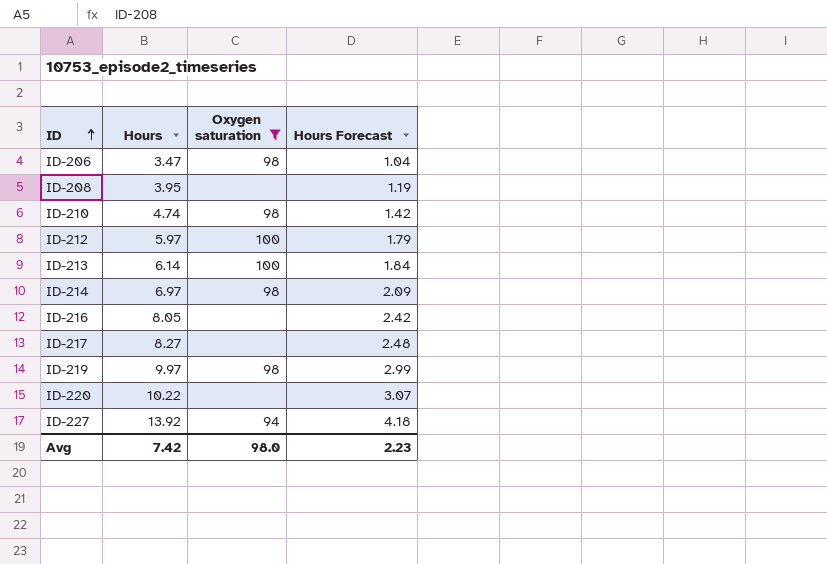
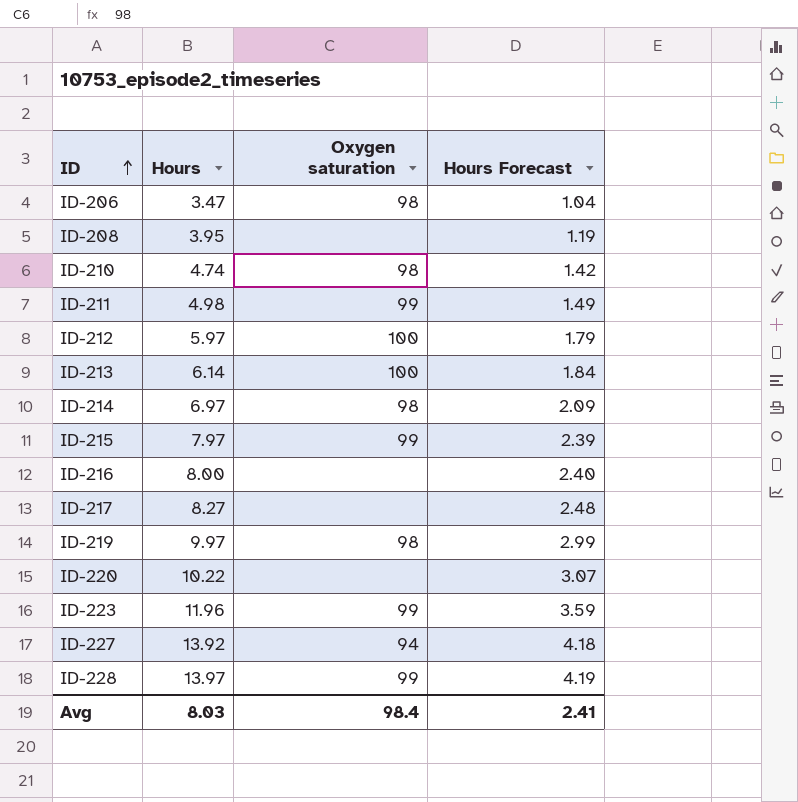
filter: Oxygen saturation != 99 -> none
ID-216 | Hours: 8.05 -> 8.00
ID-216 | Hours Forecast: 2.42 -> 2.40
Avg | Hours: 7.42 -> 8.03
Avg | Oxygen saturation: 98.0 -> 98.4
Avg | Hours Forecast: 2.23 -> 2.41

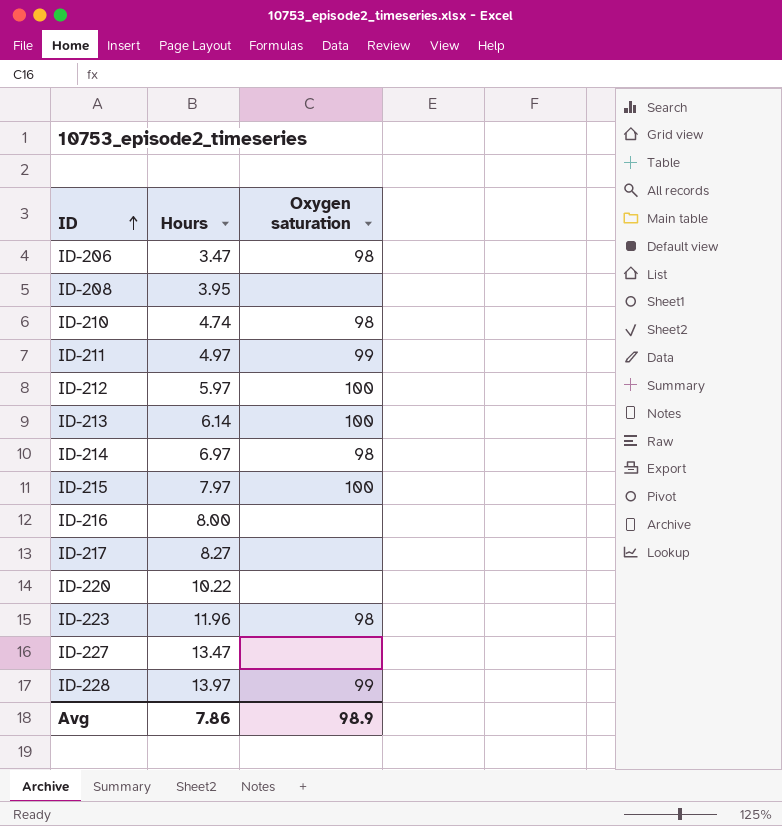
column Hours Forecast | formula: [Hours] * 0.3 -> none
row ID-219: 9.97 | 98 | 2.99 -> none
ID-211 | Hours: 4.98 -> 4.97
ID-215 | Oxygen saturation: 99 -> 100
ID-223 | Oxygen saturation: 99 -> 98
ID-227 | Hours: 13.92 -> 13.47
ID-227 | Oxygen saturation: 94 -> none
Avg | Hours: 8.03 -> 7.86
Avg | Oxygen saturation: 98.4 -> 98.9

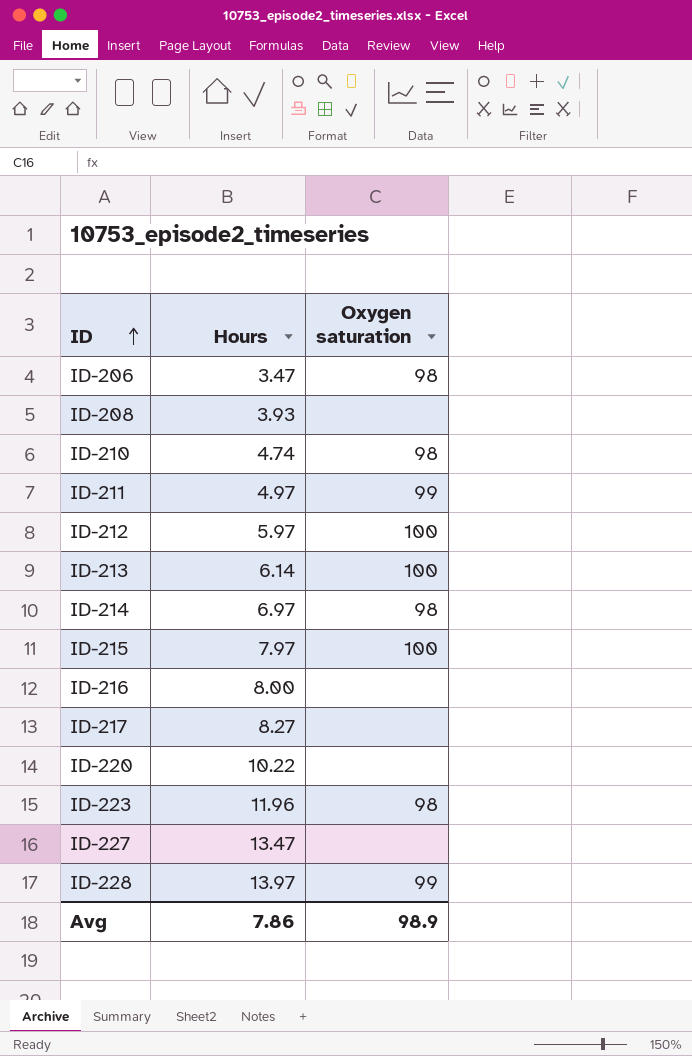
ID-208 | Hours: 3.95 -> 3.93

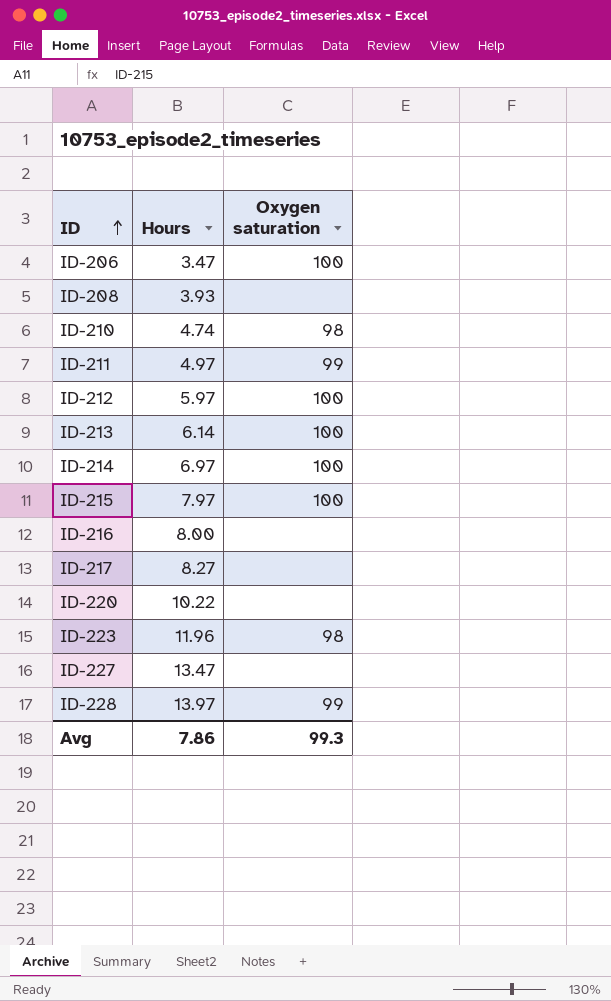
ID-206 | Oxygen saturation: 98 -> 100
ID-214 | Oxygen saturation: 98 -> 100
Avg | Oxygen saturation: 98.9 -> 99.3

